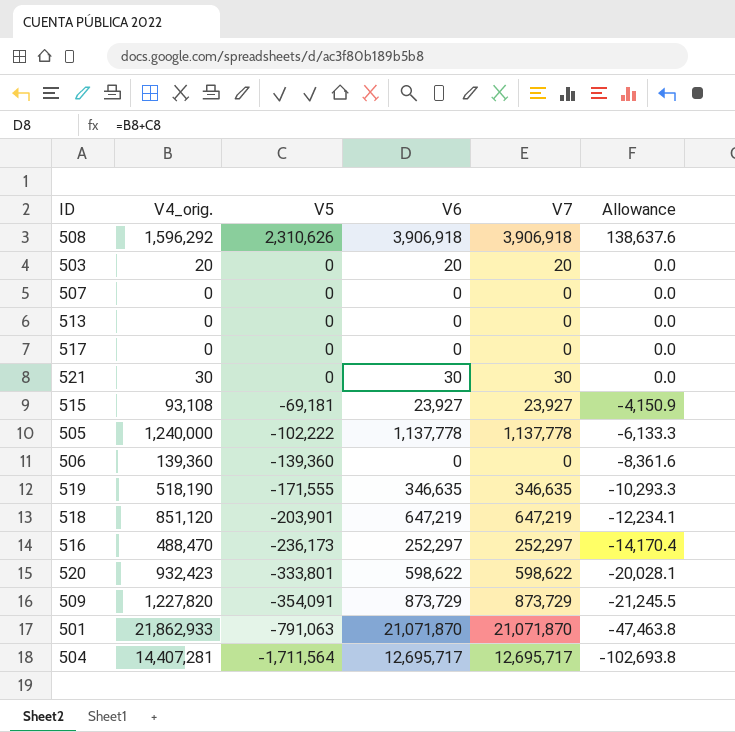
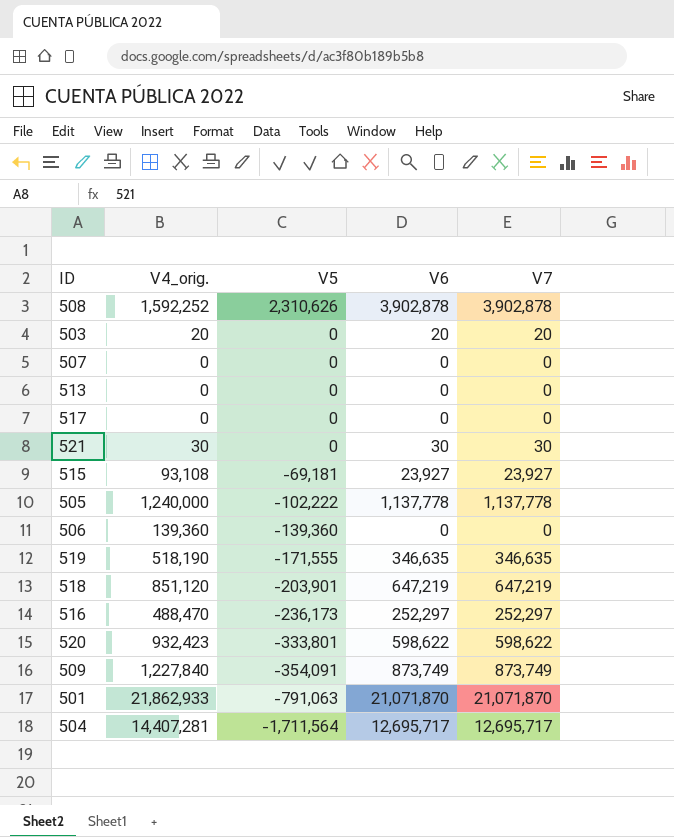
column Allowance | formula: [V5] * 0.06 -> none
508 | V4_orig.: 1,596,292 -> 1,592,252
508 | V6: 3,906,918 -> 3,902,878
508 | V7: 3,906,918 -> 3,902,878
509 | V4_orig.: 1,227,820 -> 1,227,840
509 | V6: 873,729 -> 873,749
509 | V7: 873,729 -> 873,749

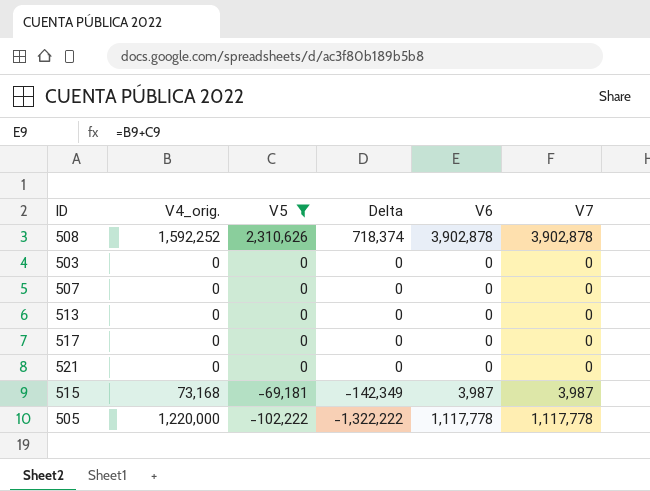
filter: none -> V5 >= -102,222
column Delta | formula: none -> [V5] - [V4_orig.]
503 | V4_orig.: 20 -> 0
503 | V6: 20 -> 0
503 | V7: 20 -> 0
521 | V4_orig.: 30 -> 0
521 | V6: 30 -> 0
521 | V7: 30 -> 0
515 | V4_orig.: 93,108 -> 73,168
515 | V6: 23,927 -> 3,987
515 | V7: 23,927 -> 3,987
505 | V4_orig.: 1,240,000 -> 1,220,000
505 | V6: 1,137,778 -> 1,117,778
505 | V7: 1,137,778 -> 1,117,778

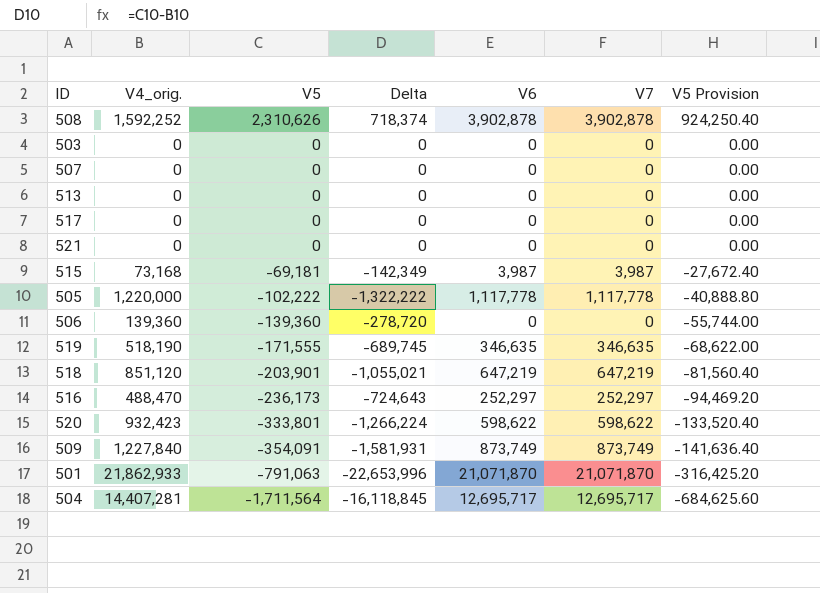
filter: V5 >= -102,222 -> none
column V5 Provision | formula: none -> [V5] * 0.4

